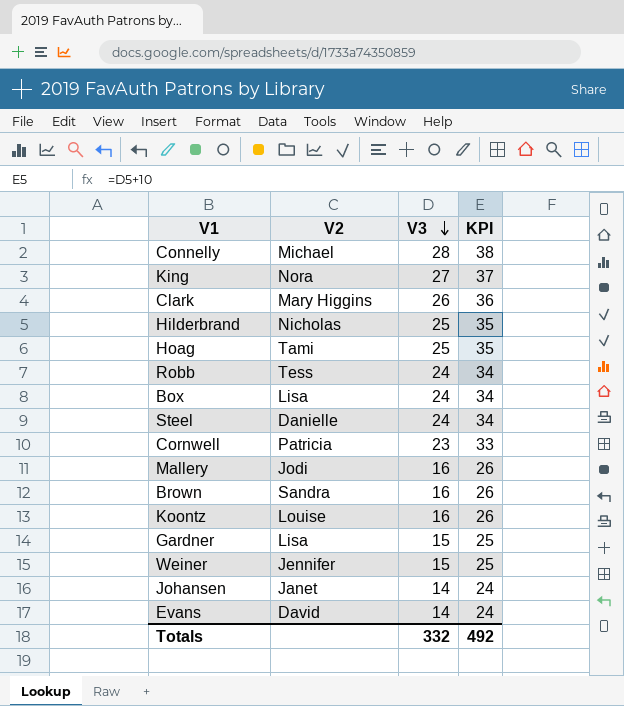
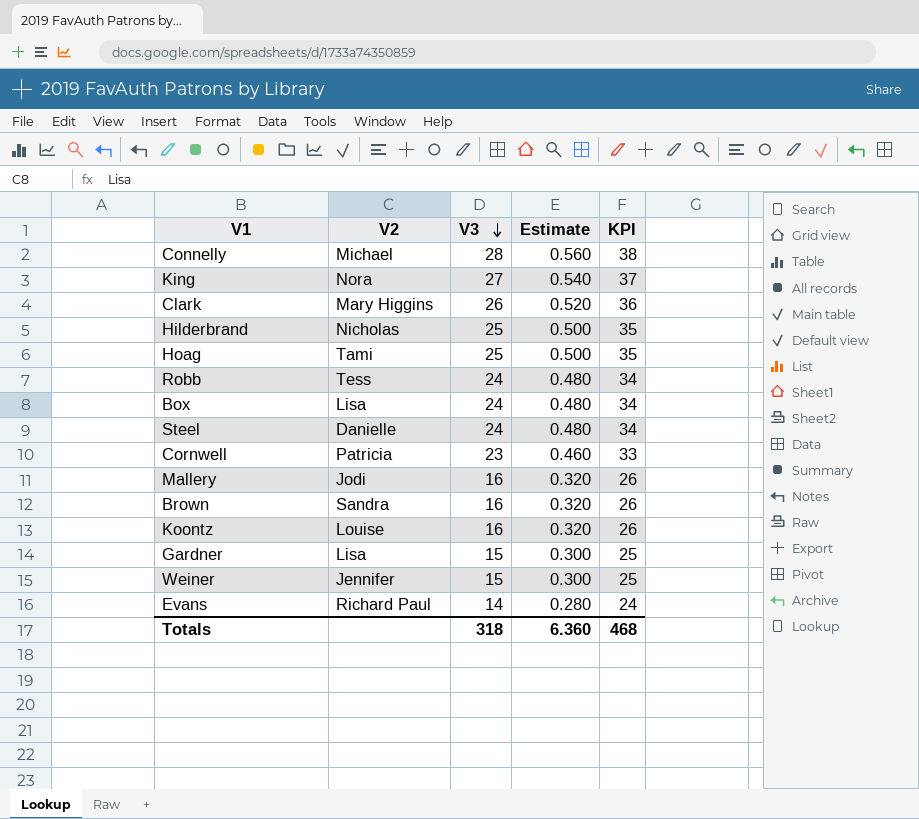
column Estimate | formula: none -> [V3] * 0.02
row Johansen: Janet | 14 | 24 -> none
Evans | V2: David -> Richard Paul
Totals | V3: 332 -> 318
Totals | KPI: 492 -> 468

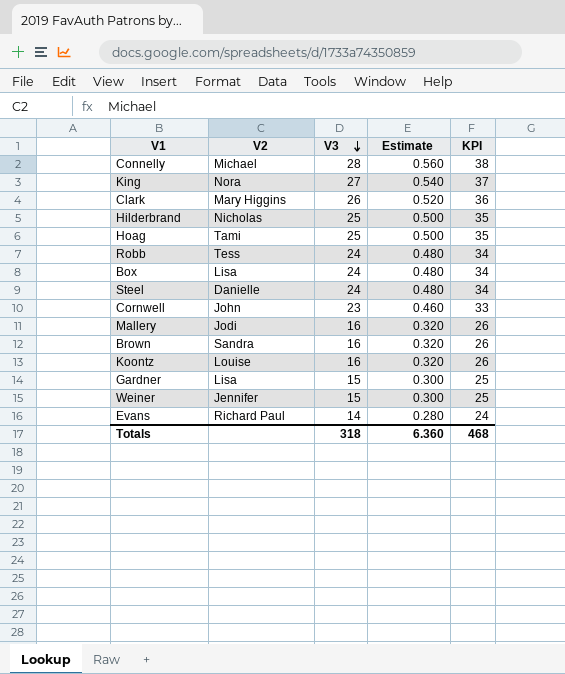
Cornwell | V2: Patricia -> John

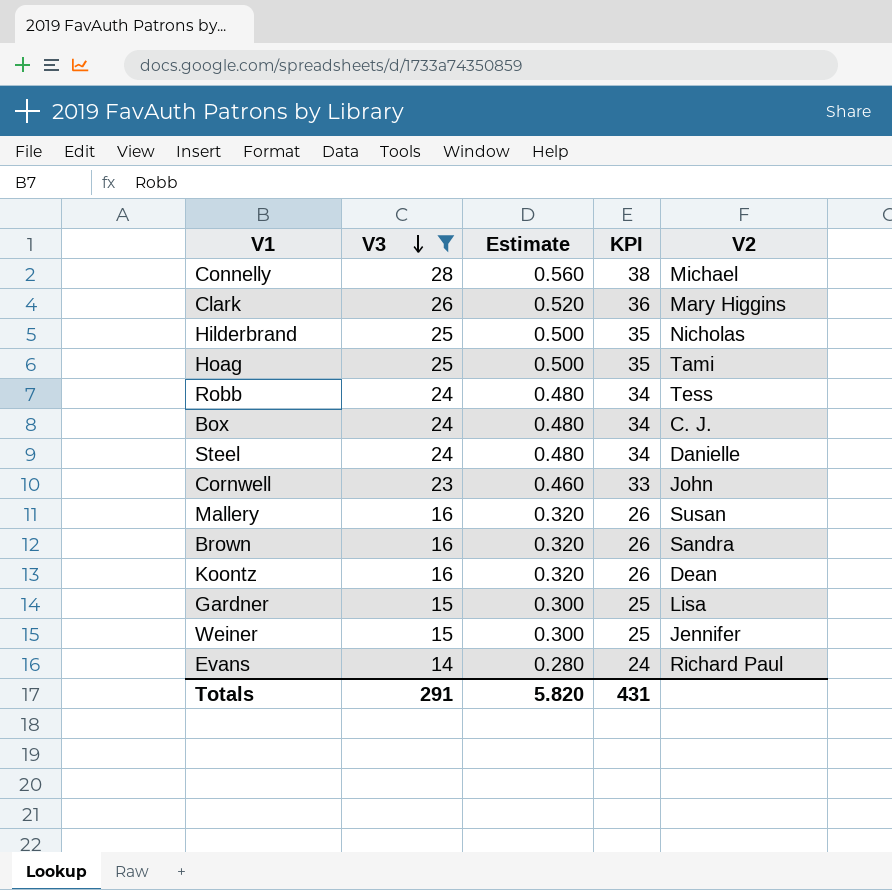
filter: none -> V3 != 27
column V2 | position: 2 -> 5
Box | V2: Lisa -> C. J.
Mallery | V2: Jodi -> Susan
Koontz | V2: Louise -> Dean
Totals | V3: 318 -> 291
Totals | Estimate: 6.360 -> 5.820
Totals | KPI: 468 -> 431

